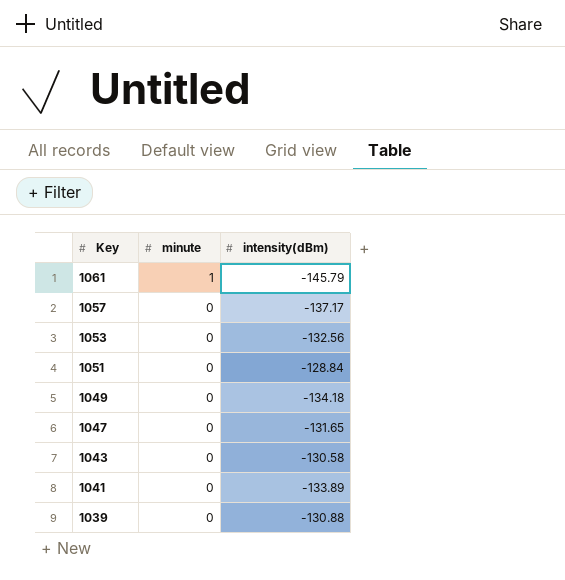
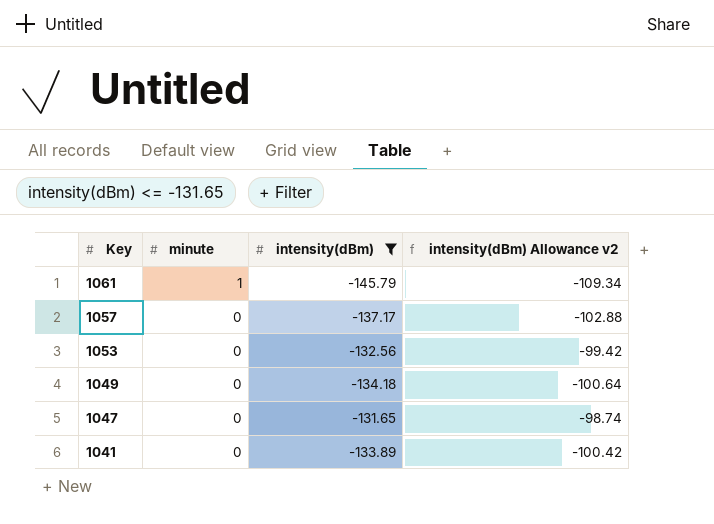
filter: none -> intensity(dBm) <= -131.65
column intensity(dBm) Allowance v2 | formula: none -> [intensity(dBm)] * 0.75

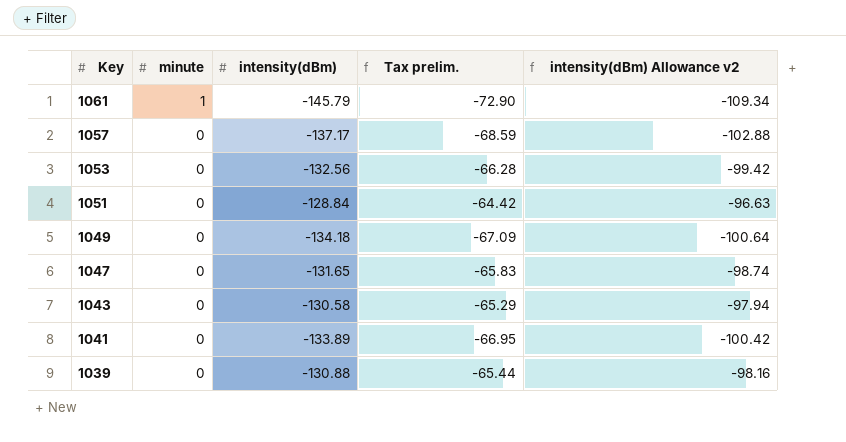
filter: intensity(dBm) <= -131.65 -> none
column Tax prelim. | formula: none -> [intensity(dBm)] * 0.5

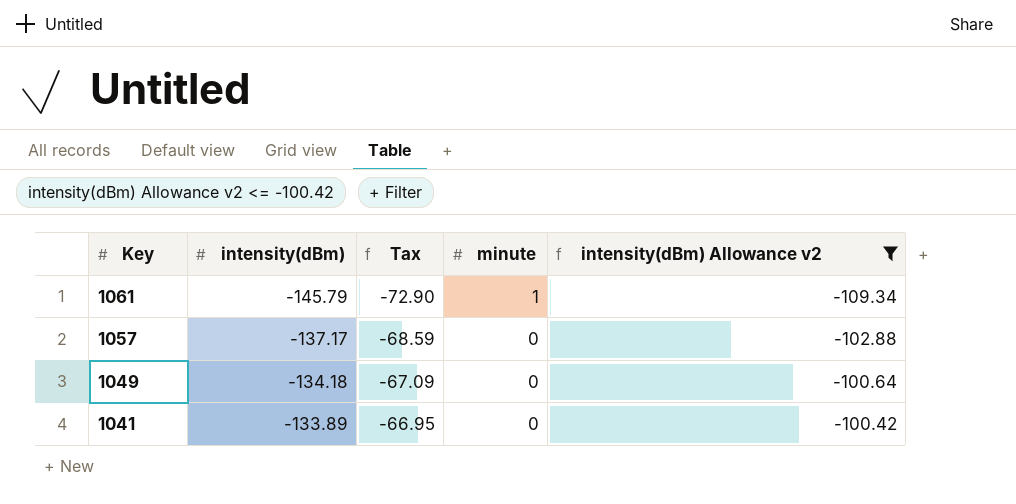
filter: none -> intensity(dBm) Allowance v2 <= -100.42
column name: Tax prelim. -> Tax
column minute | position: 2 -> 4

